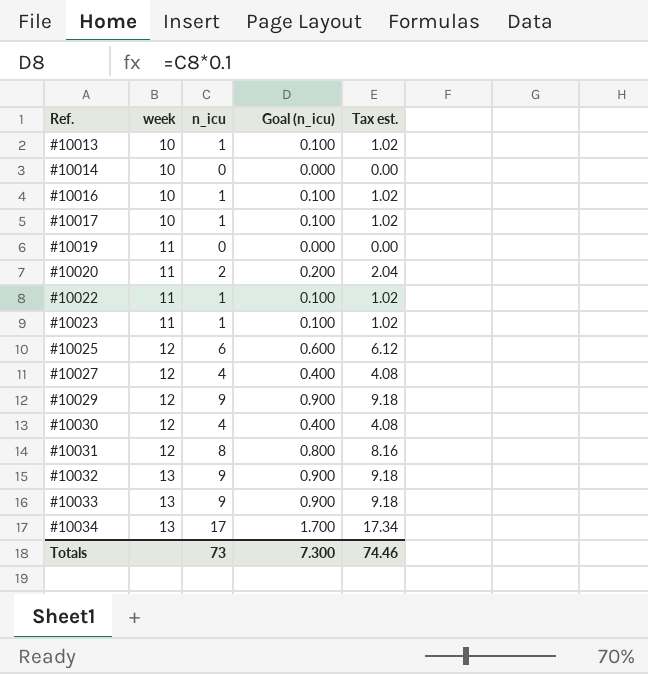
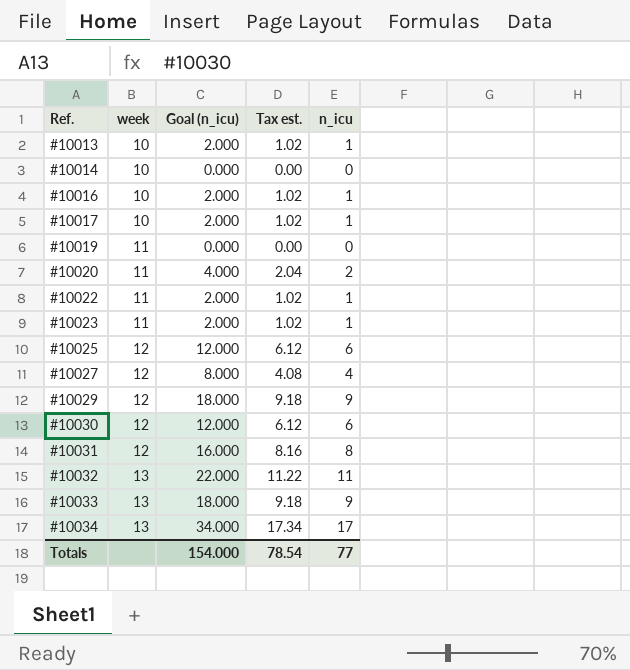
column Goal (n_icu) | formula: [n_icu] * 0.1 -> [n_icu] * 2
column n_icu | position: 3 -> 5
#10030 | Tax est.: 4.08 -> 6.12
#10030 | n_icu: 4 -> 6
#10032 | Tax est.: 9.18 -> 11.22
#10032 | n_icu: 9 -> 11
Totals | Goal (n_icu): 7.300 -> 154.000
Totals | Tax est.: 74.46 -> 78.54
Totals | n_icu: 73 -> 77

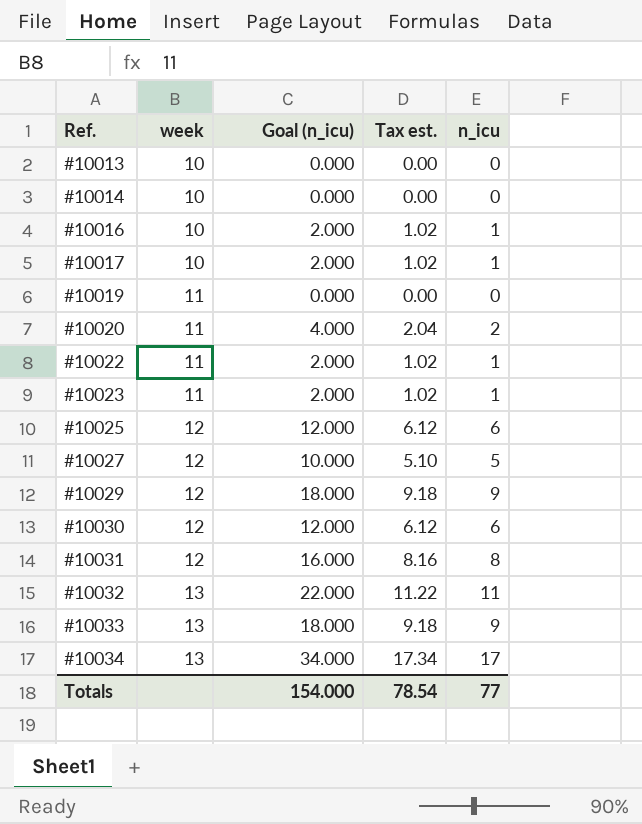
#10013 | Goal (n_icu): 2.000 -> 0.000
#10013 | Tax est.: 1.02 -> 0.00
#10013 | n_icu: 1 -> 0
#10027 | Goal (n_icu): 8.000 -> 10.000
#10027 | Tax est.: 4.08 -> 5.10
#10027 | n_icu: 4 -> 5

